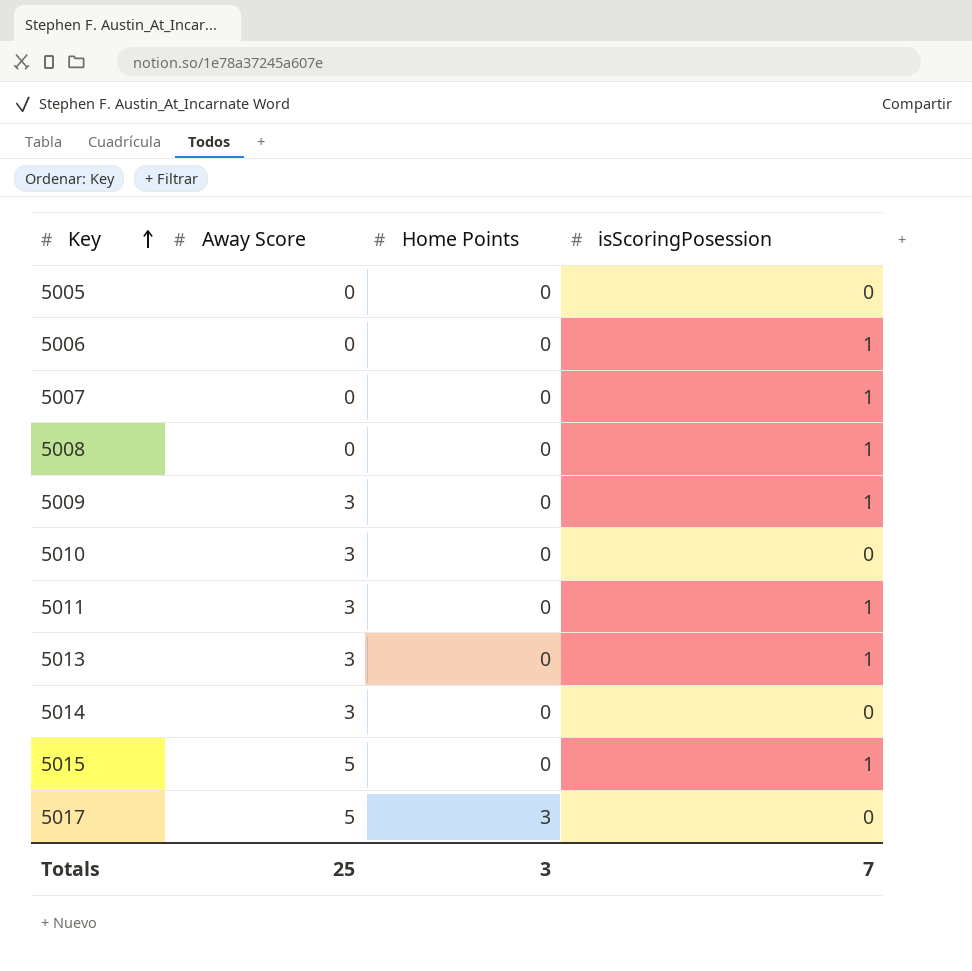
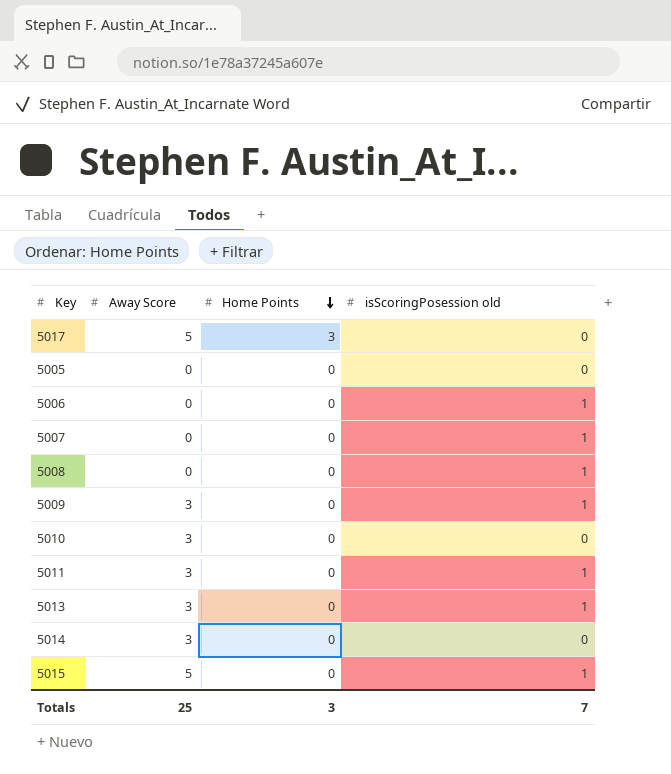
row order: Key ascending -> Home Points descending
column name: isScoringPosession -> isScoringPosession old

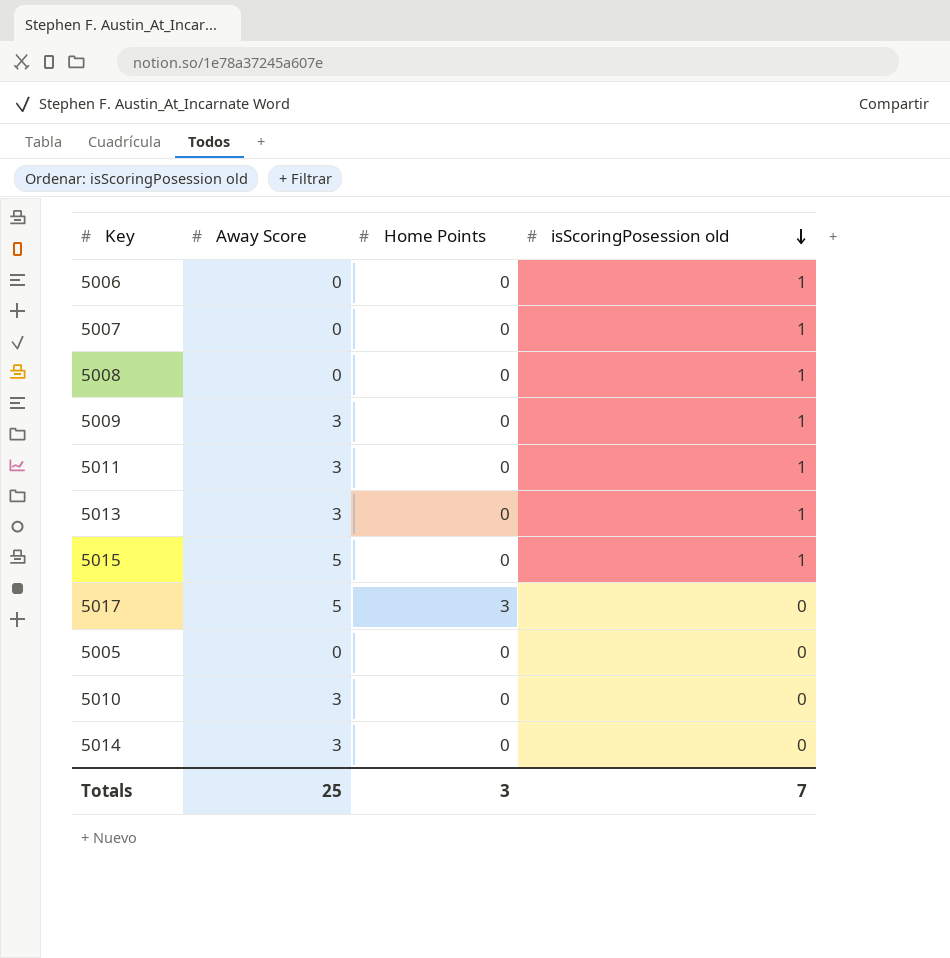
row order: Home Points descending -> isScoringPosession old descending

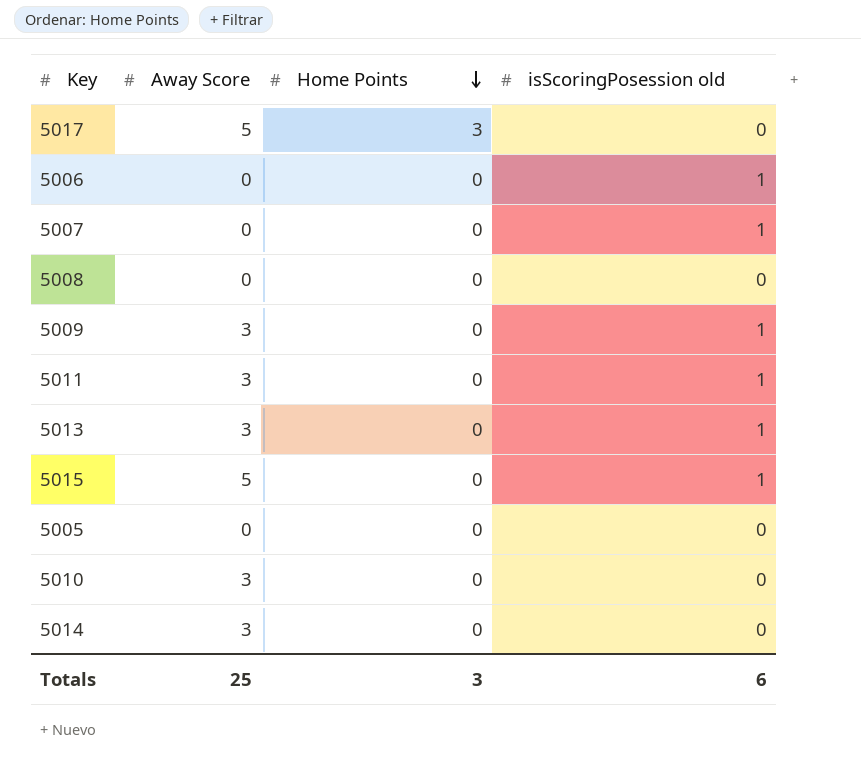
row order: isScoringPosession old descending -> Home Points descending
5008 | isScoringPosession old: 1 -> 0
Totals | isScoringPosession old: 7 -> 6

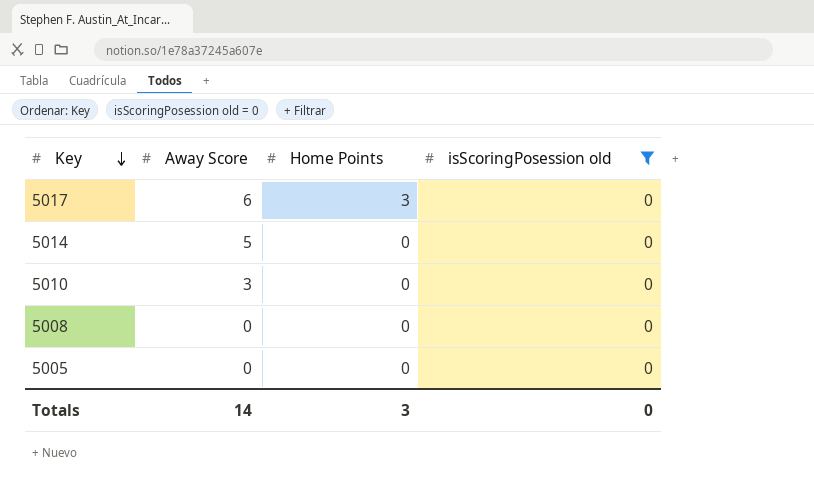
filter: none -> isScoringPosession old = 0
row order: Home Points descending -> Key descending
5017 | Away Score: 5 -> 6
5014 | Away Score: 3 -> 5
Totals | Away Score: 25 -> 14
Totals | isScoringPosession old: 6 -> 0

